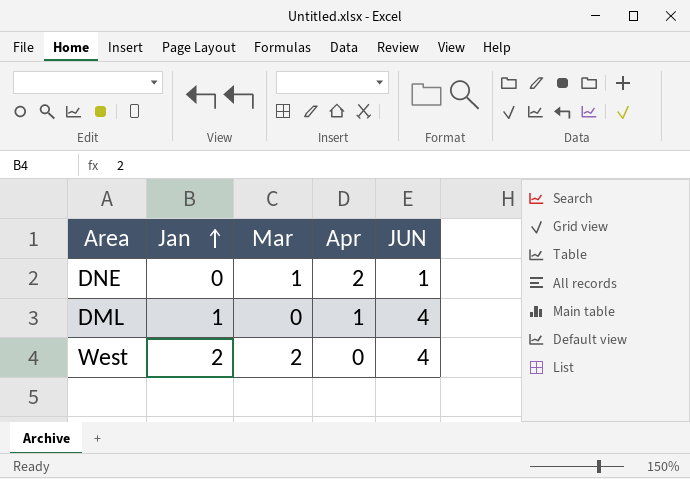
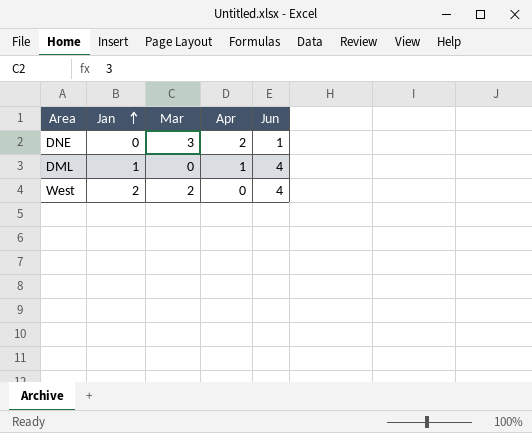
column name: JUN -> Jun
DNE | Mar: 1 -> 3

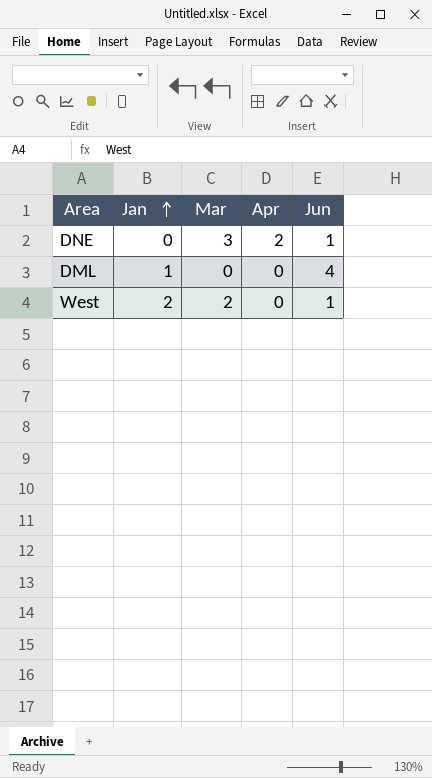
DML | Apr: 1 -> 0
West | Jun: 4 -> 1

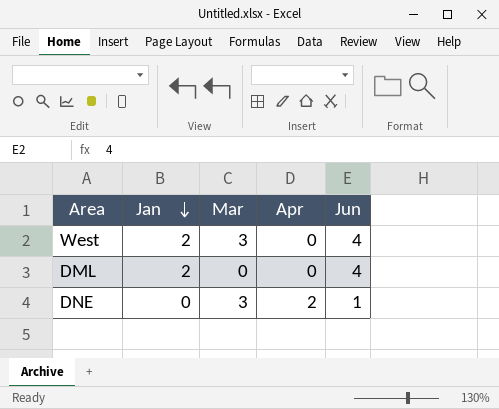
row order: Jan ascending -> Jan descending
West | Mar: 2 -> 3
West | Jun: 1 -> 4
DML | Jan: 1 -> 2

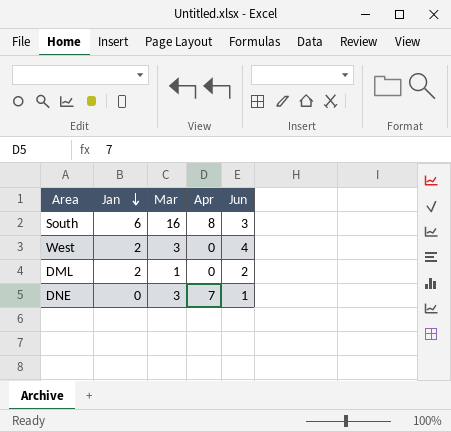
row South: none -> 6 | 16 | 8 | 3
DML | Mar: 0 -> 1
DML | Jun: 4 -> 2
DNE | Apr: 2 -> 7

